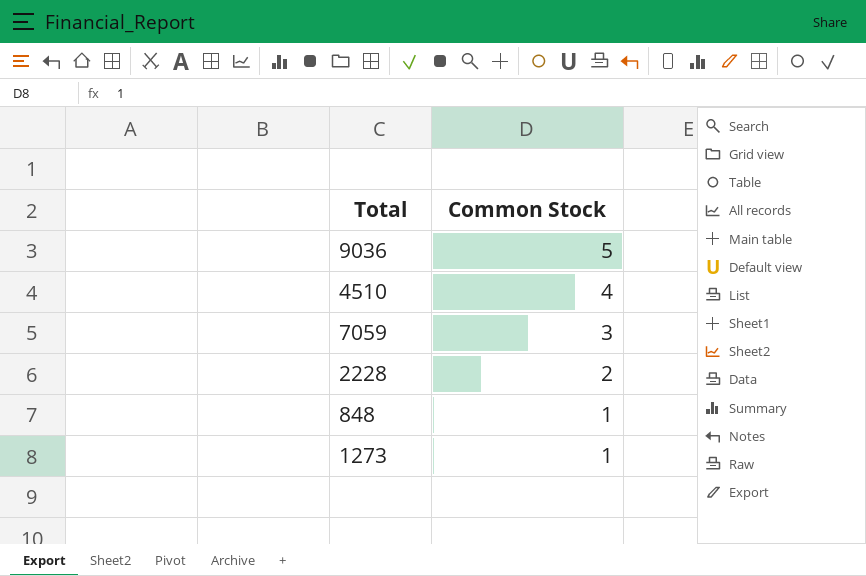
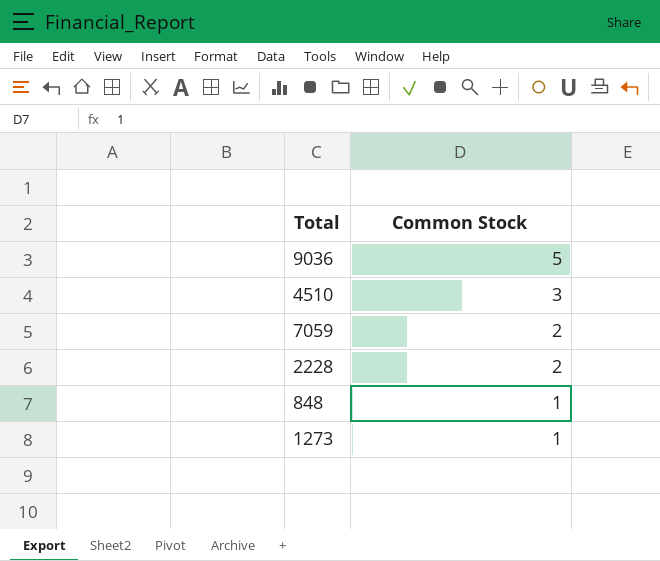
4510 | Common Stock: 4 -> 3
7059 | Common Stock: 3 -> 2

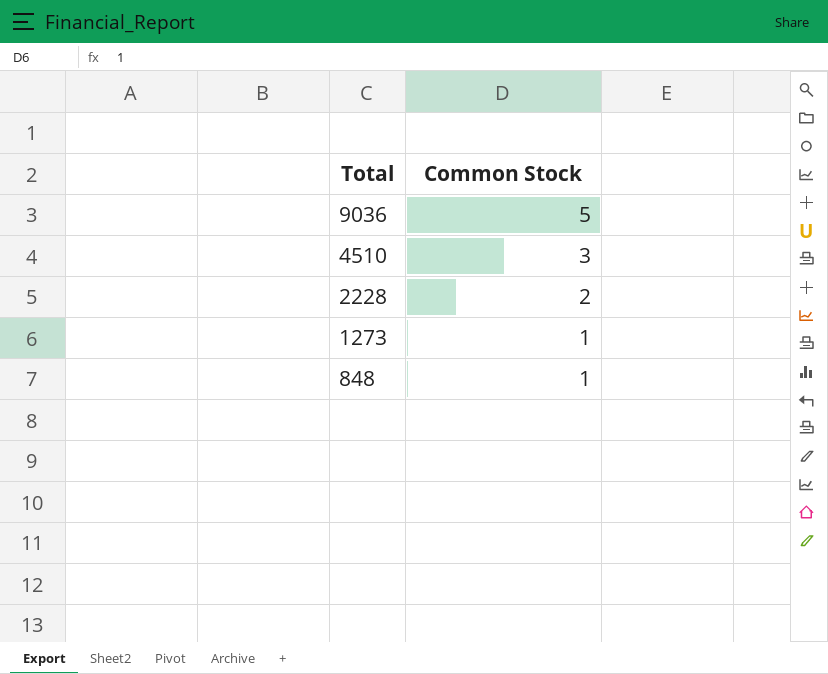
row order: Common Stock descending -> Total descending
row 7059: 2 -> none

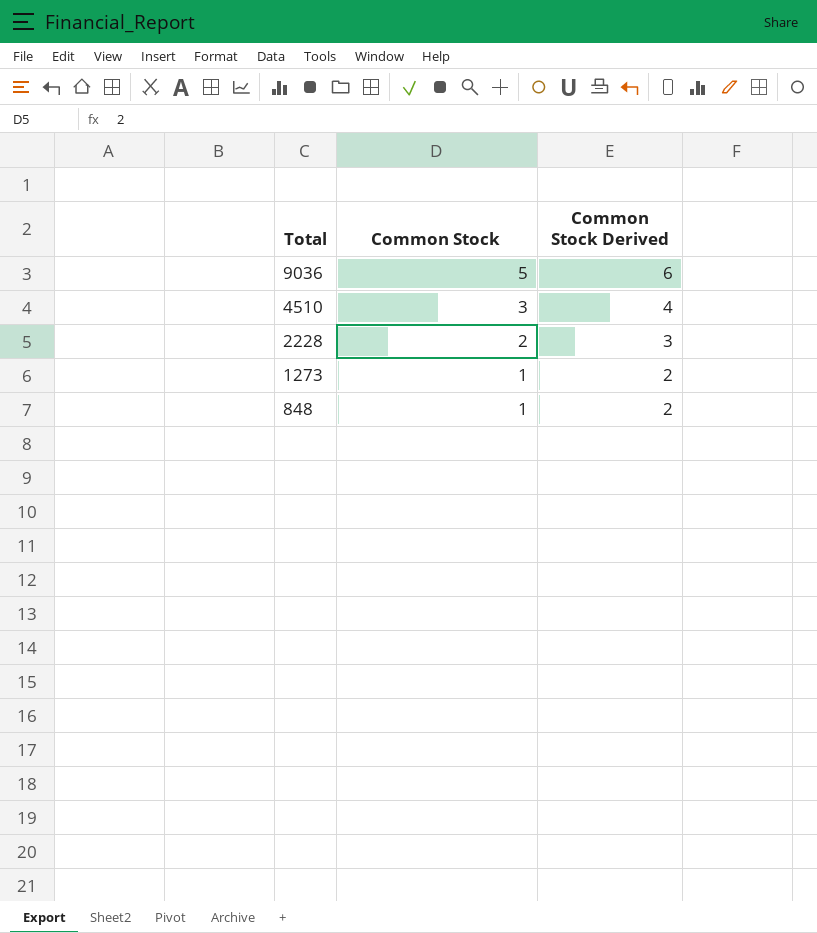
column Common Stock Derived | formula: none -> [Common Stock] + 1

